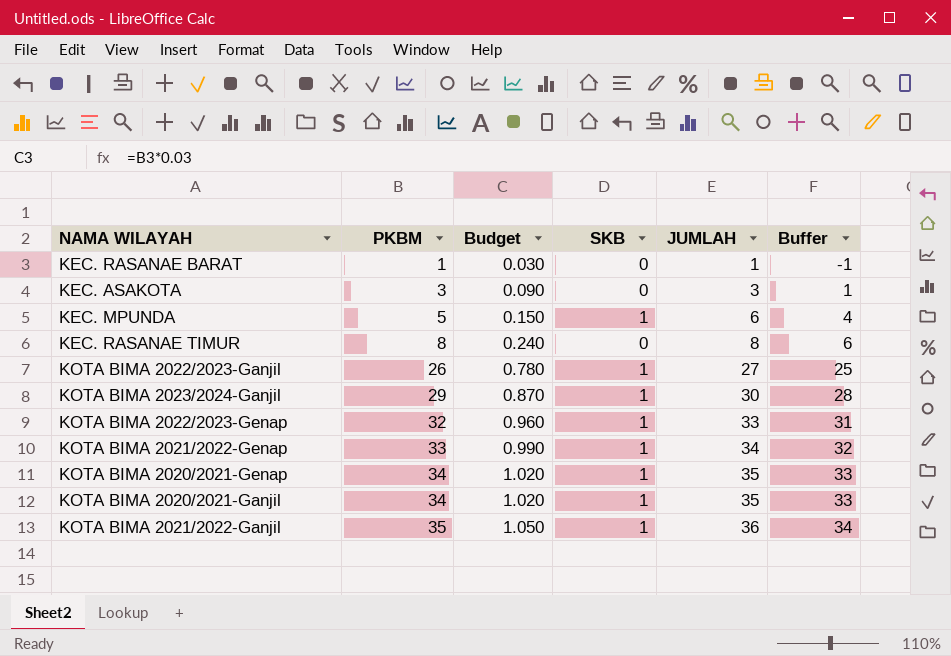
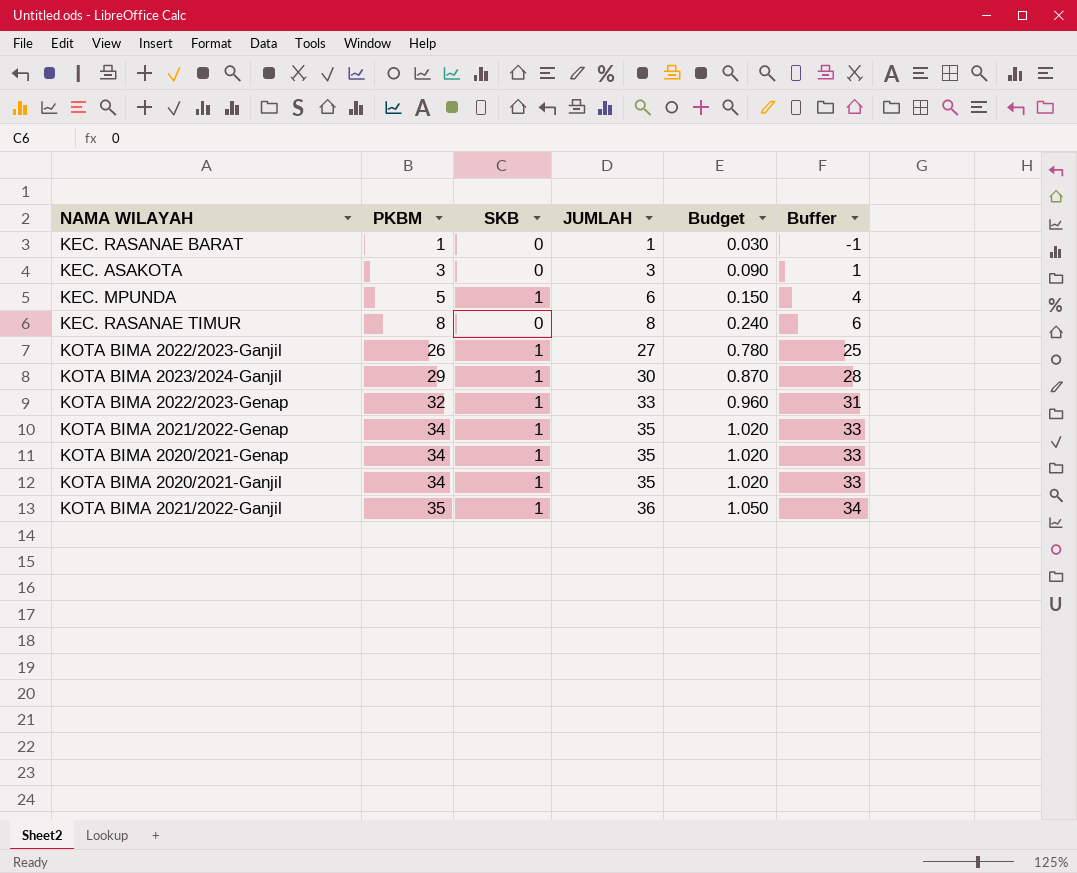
column Budget | position: 3 -> 5
KOTA BIMA 2021/2022-Genap | PKBM: 33 -> 34
KOTA BIMA 2021/2022-Genap | JUMLAH: 34 -> 35
KOTA BIMA 2021/2022-Genap | Budget: 0.990 -> 1.020
KOTA BIMA 2021/2022-Genap | Buffer: 32 -> 33

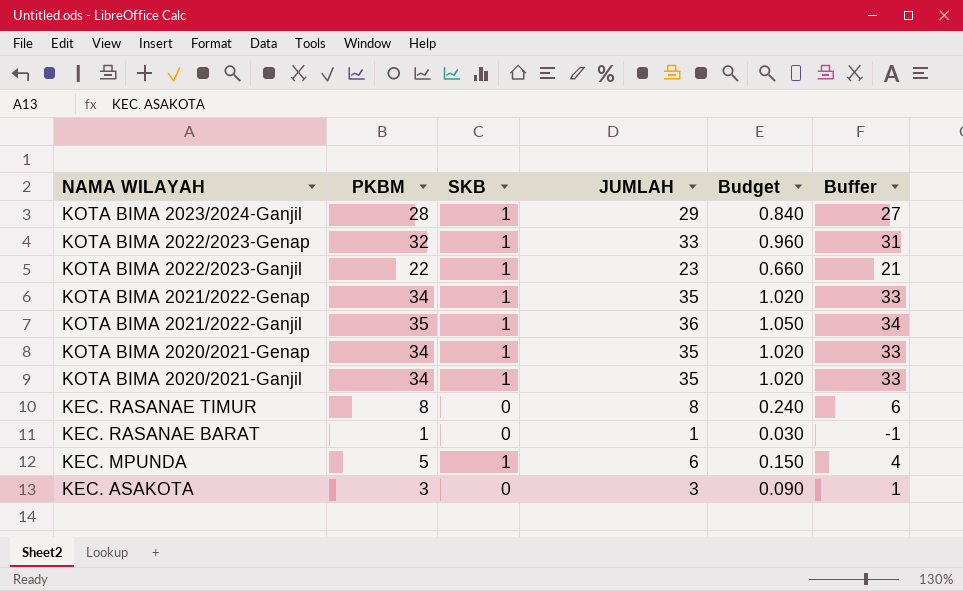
row order: PKBM ascending -> NAMA WILAYAH descending
KOTA BIMA 2023/2024-Ganjil | PKBM: 29 -> 28
KOTA BIMA 2023/2024-Ganjil | JUMLAH: 30 -> 29
KOTA BIMA 2023/2024-Ganjil | Budget: 0.870 -> 0.840
KOTA BIMA 2023/2024-Ganjil | Buffer: 28 -> 27
KOTA BIMA 2022/2023-Ganjil | PKBM: 26 -> 22
KOTA BIMA 2022/2023-Ganjil | JUMLAH: 27 -> 23
KOTA BIMA 2022/2023-Ganjil | Budget: 0.780 -> 0.660
KOTA BIMA 2022/2023-Ganjil | Buffer: 25 -> 21

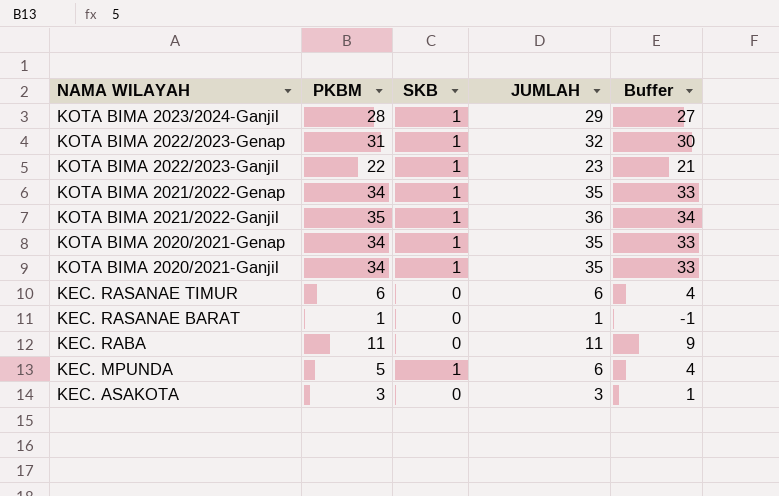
column Budget | formula: [PKBM] * 0.03 -> none
KOTA BIMA 2022/2023-Genap | PKBM: 32 -> 31
KOTA BIMA 2022/2023-Genap | JUMLAH: 33 -> 32
KOTA BIMA 2022/2023-Genap | Buffer: 31 -> 30
KEC. RASANAE TIMUR | PKBM: 8 -> 6
KEC. RASANAE TIMUR | JUMLAH: 8 -> 6
KEC. RASANAE TIMUR | Buffer: 6 -> 4
row KEC. RABA: none -> 11 | 0 | 11 | 9

